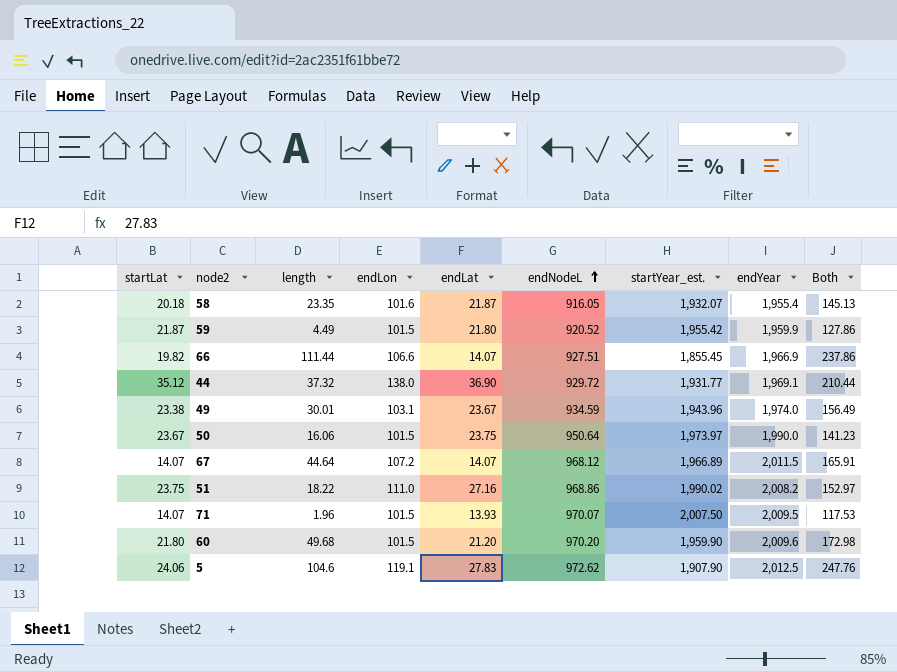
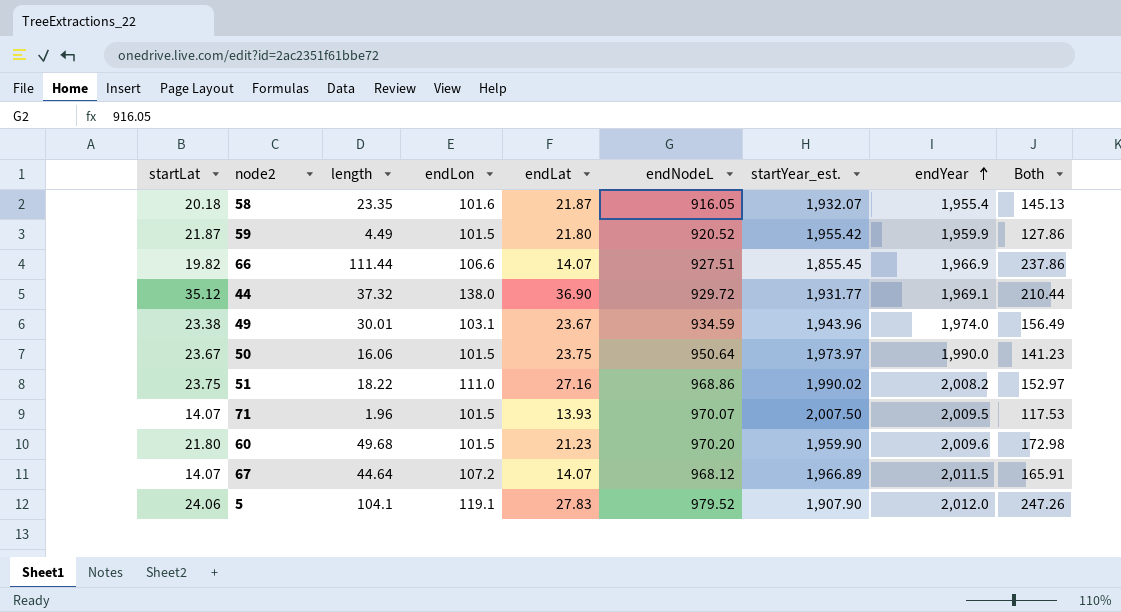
row order: endNodeL ascending -> endYear ascending
60 | endLat: 21.20 -> 21.23
5 | length: 104.6 -> 104.1
5 | endNodeL: 972.62 -> 979.52
5 | endYear: 2,012.5 -> 2,012.0
5 | Both: 247.76 -> 247.26

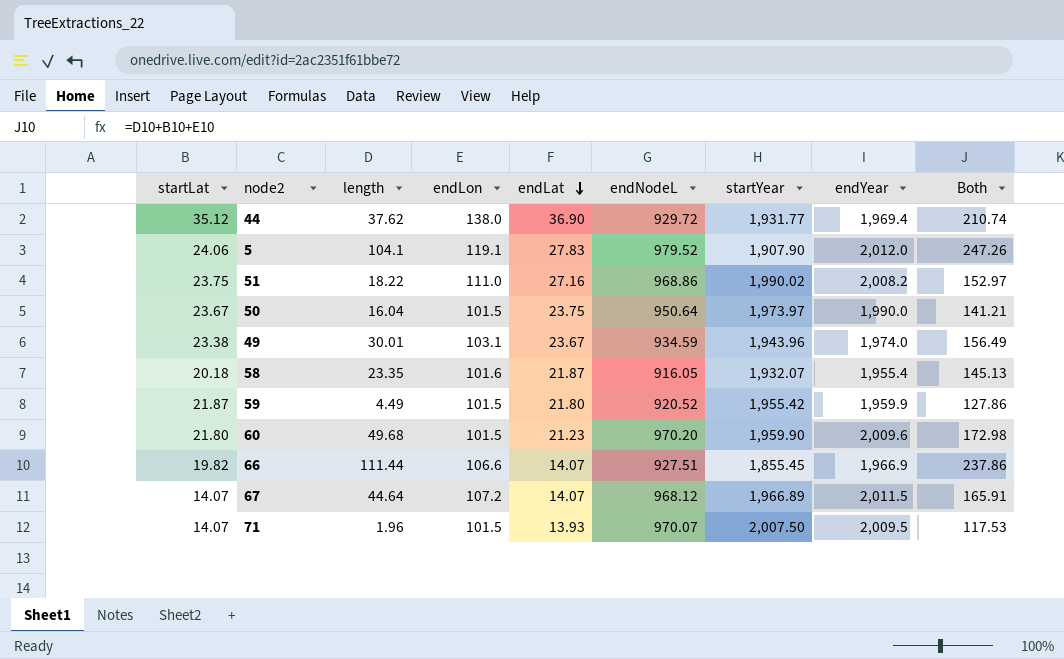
row order: endYear ascending -> endLat descending
column name: startYear_est. -> startYear
44 | length: 37.32 -> 37.62
44 | endYear: 1,969.1 -> 1,969.4
44 | Both: 210.44 -> 210.74
50 | length: 16.06 -> 16.04
50 | Both: 141.23 -> 141.21

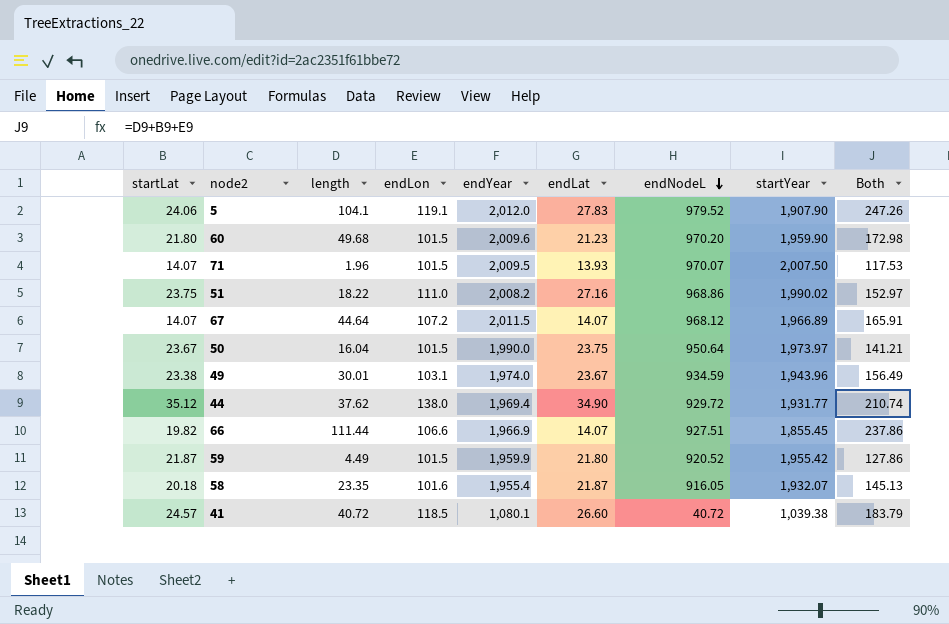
row order: endLat descending -> endNodeL descending
column endYear | position: 8 -> 5
44 | endLat: 36.90 -> 34.90
row 41: none -> 24.57 | 40.72 | 118.5 | 1,080.1 | 26.60 | 40.72 | 1,039.38 | 183.79

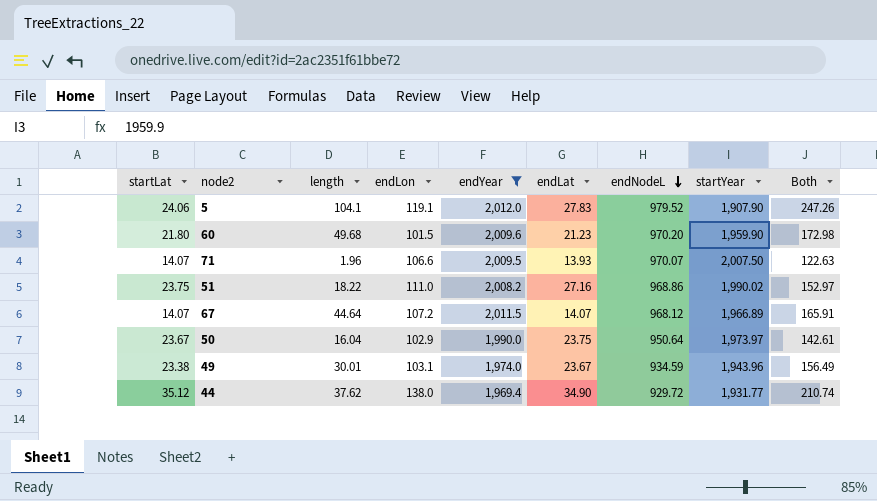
filter: none -> endYear >= 1,969.4
71 | endLon: 101.5 -> 106.6
71 | Both: 117.53 -> 122.63
50 | endLon: 101.5 -> 102.9
50 | Both: 141.21 -> 142.61

